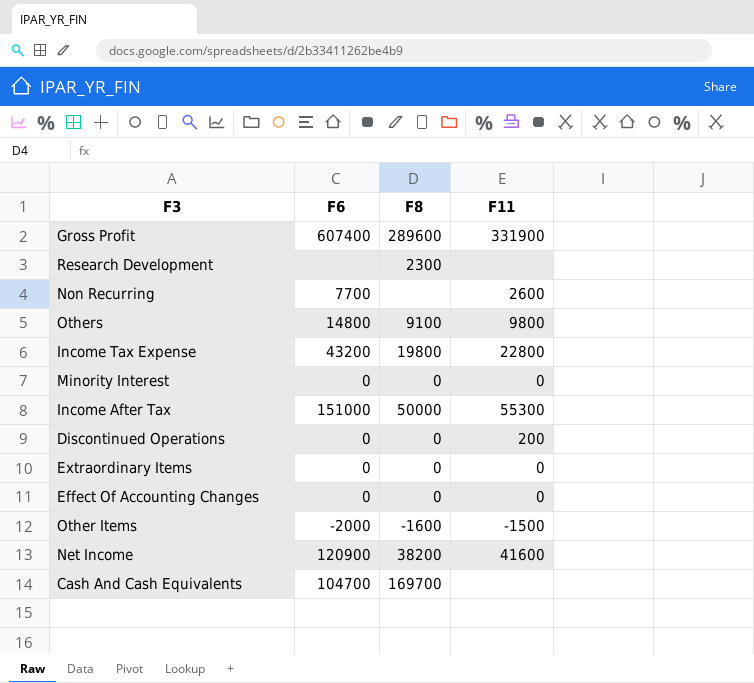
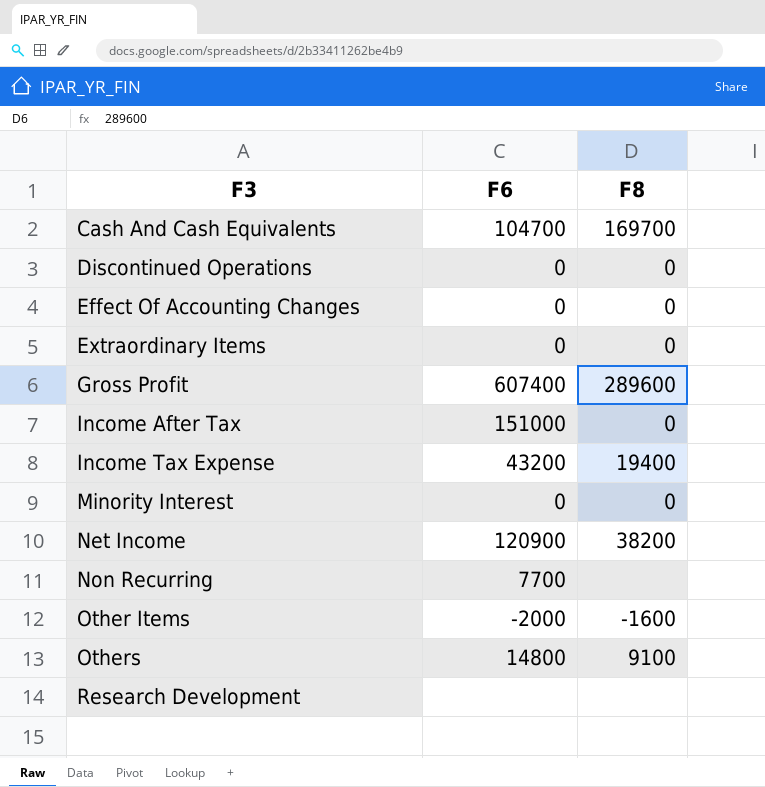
row order: none -> F3 ascending
column F11 | position: 4 -> none
Income After Tax | F8: 50000 -> 0
Income Tax Expense | F8: 19800 -> 19400
Research Development | F8: 2300 -> none

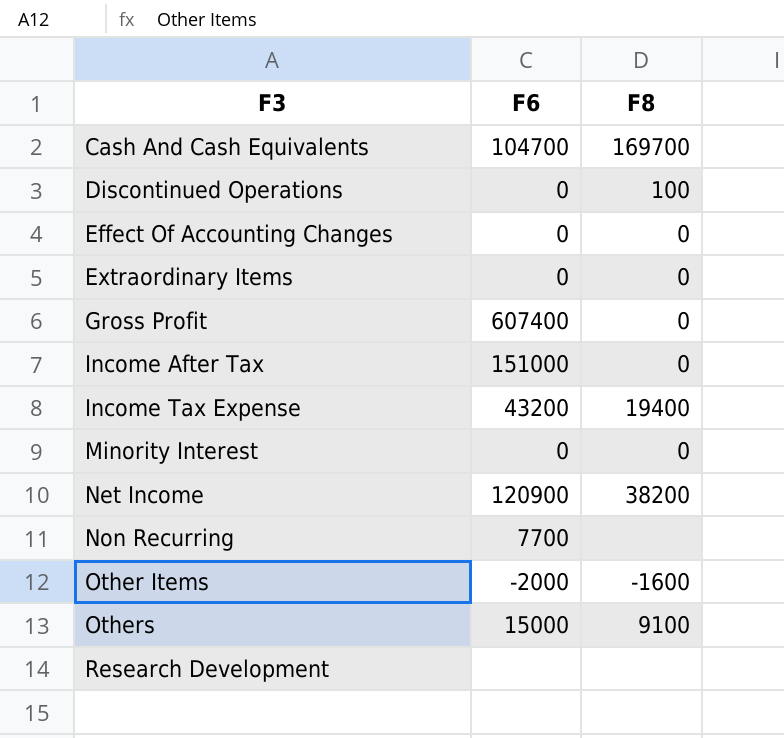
Discontinued Operations | F8: 0 -> 100
Gross Profit | F8: 289600 -> 0
Others | F6: 14800 -> 15000

